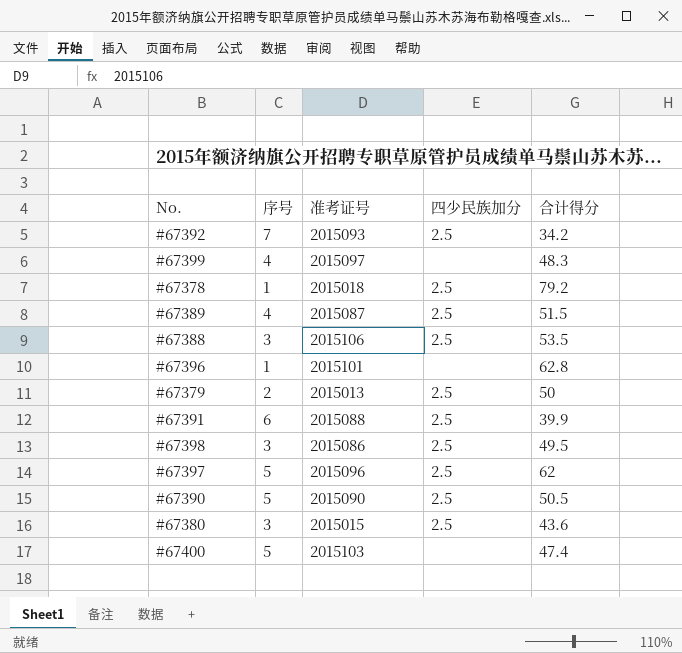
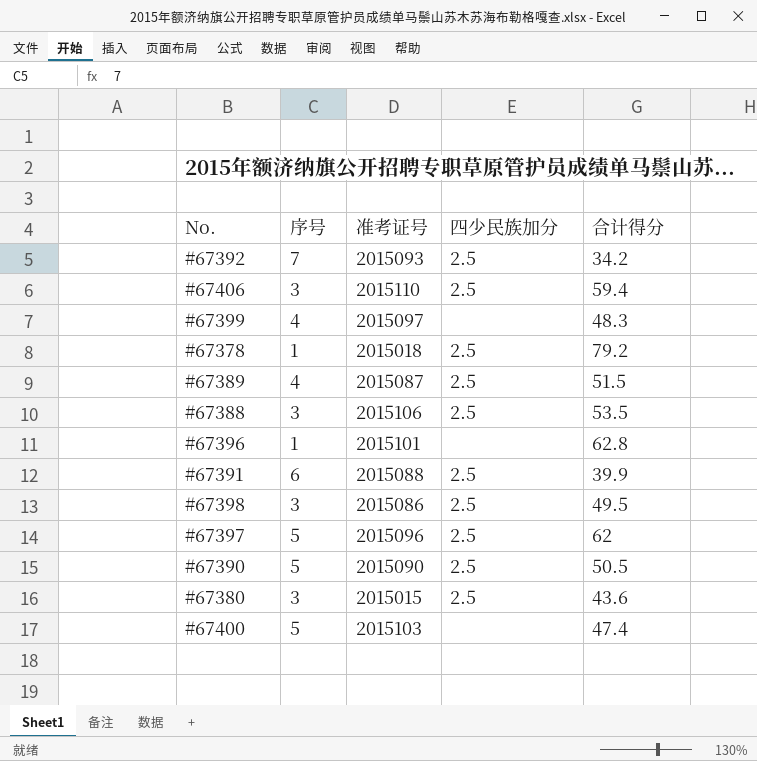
row #67379: 2 | 2015013 | 2.5 | 50 -> none
row #67406: none -> 3 | 2015110 | 2.5 | 59.4

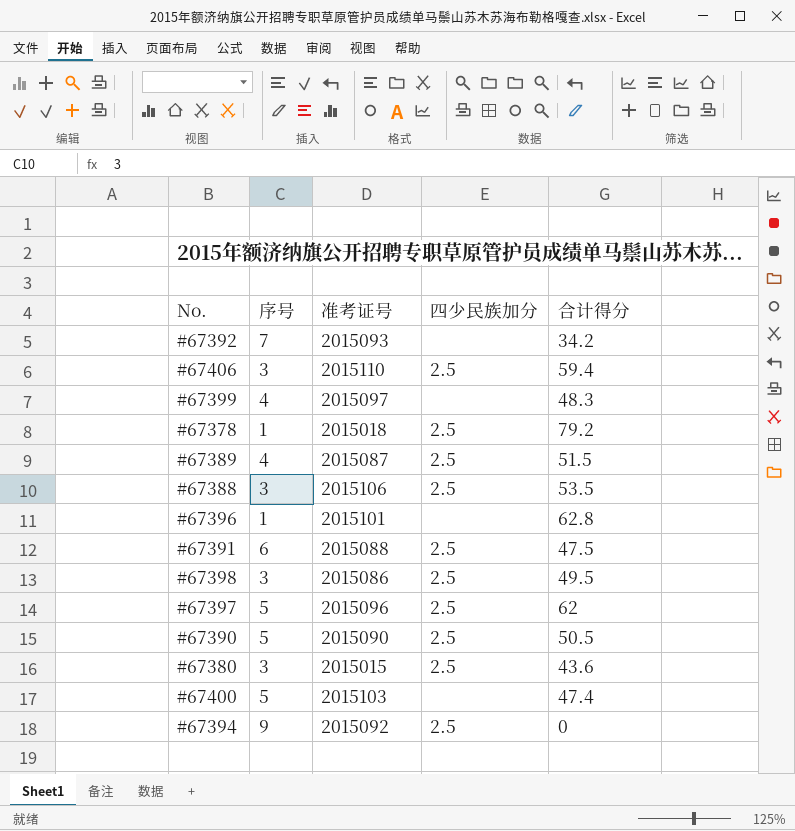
#67392 | 四少民族加分: 2.5 -> none
#67391 | 合计得分: 39.9 -> 47.5
row #67394: none -> 9 | 2015092 | 2.5 | 0

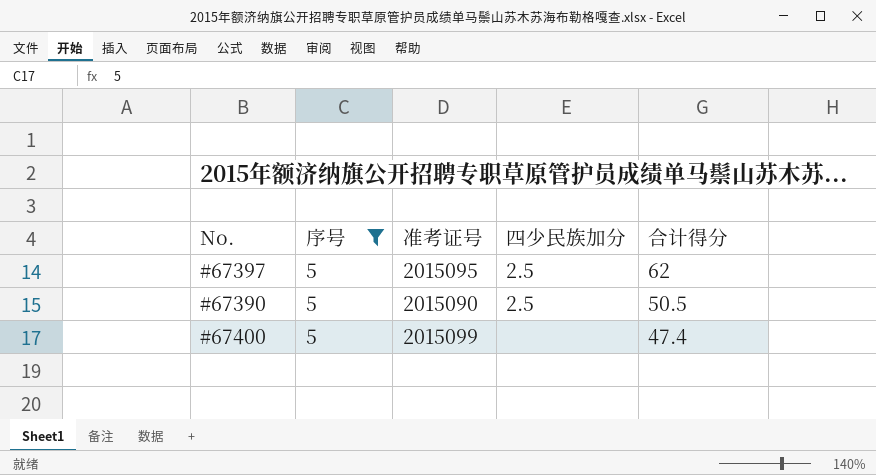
filter: none -> 序号 = 5
#67397 | 准考证号: 2015096 -> 2015095
#67400 | 准考证号: 2015103 -> 2015099

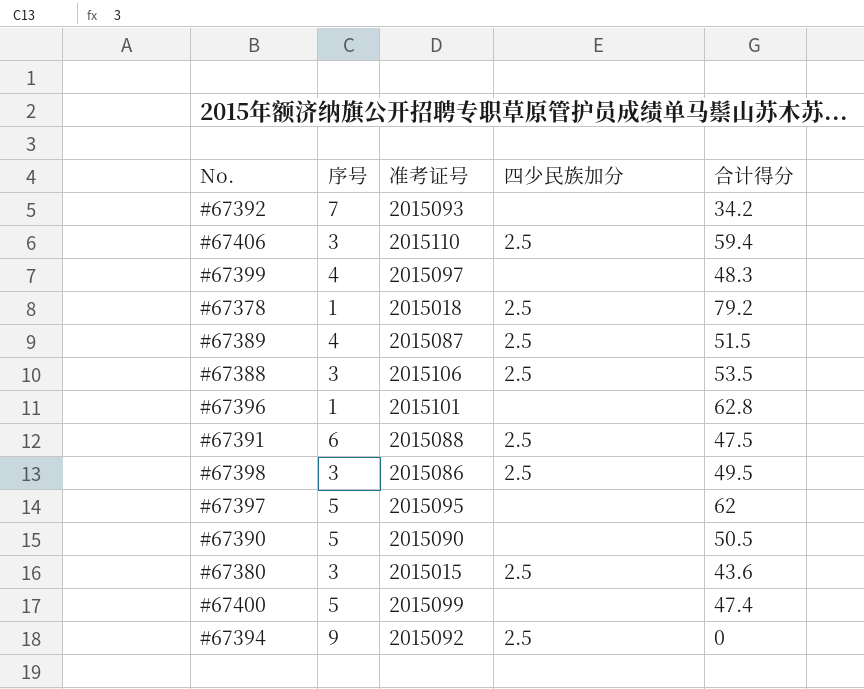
filter: 序号 = 5 -> none
#67397 | 四少民族加分: 2.5 -> none
#67390 | 四少民族加分: 2.5 -> none

